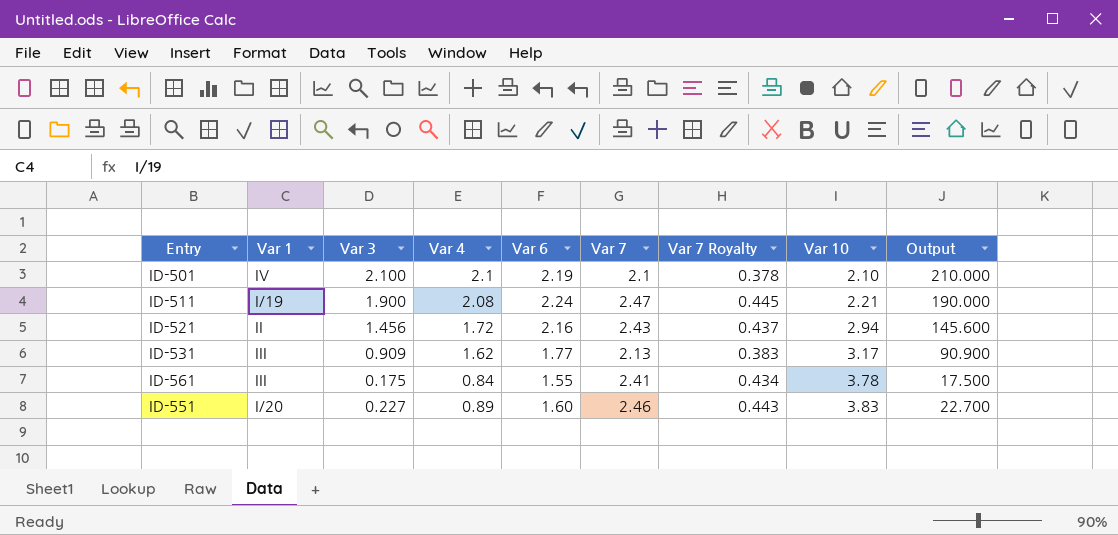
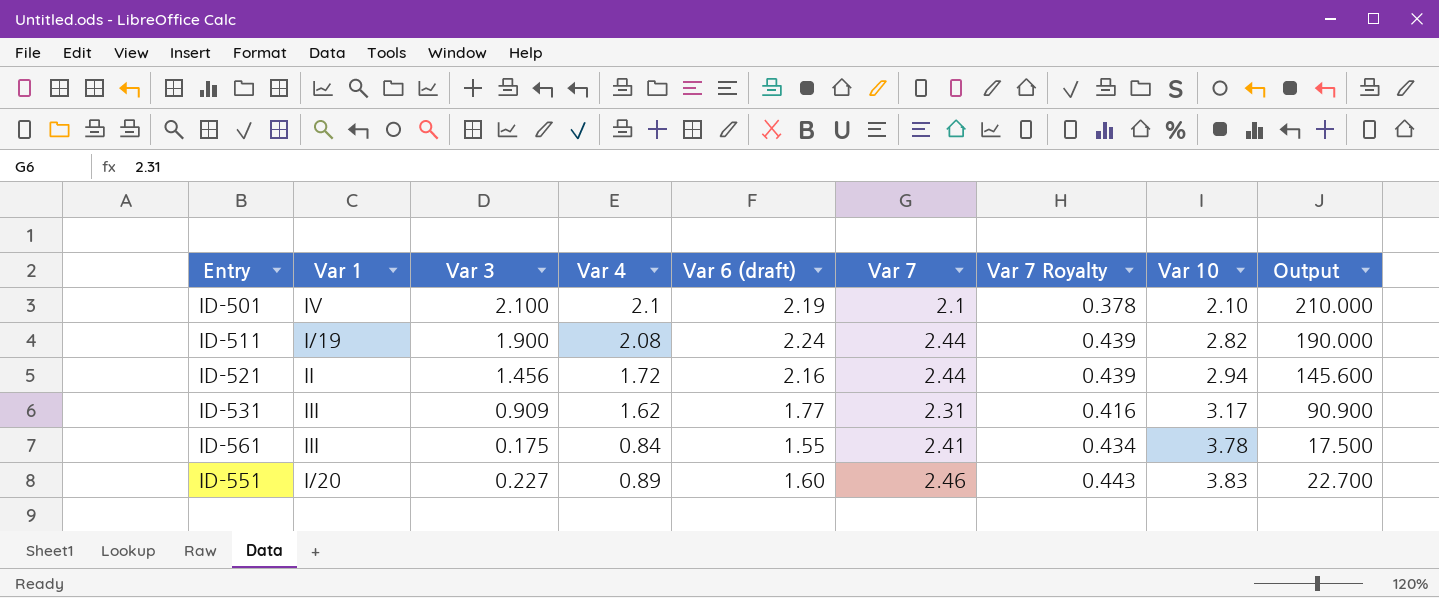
column name: Var 6 -> Var 6 (draft)
ID-511 | Var 7: 2.47 -> 2.44
ID-511 | Var 7 Royalty: 0.445 -> 0.439
ID-511 | Var 10: 2.21 -> 2.82
ID-521 | Var 7: 2.43 -> 2.44
ID-521 | Var 7 Royalty: 0.437 -> 0.439
ID-531 | Var 7: 2.13 -> 2.31
ID-531 | Var 7 Royalty: 0.383 -> 0.416

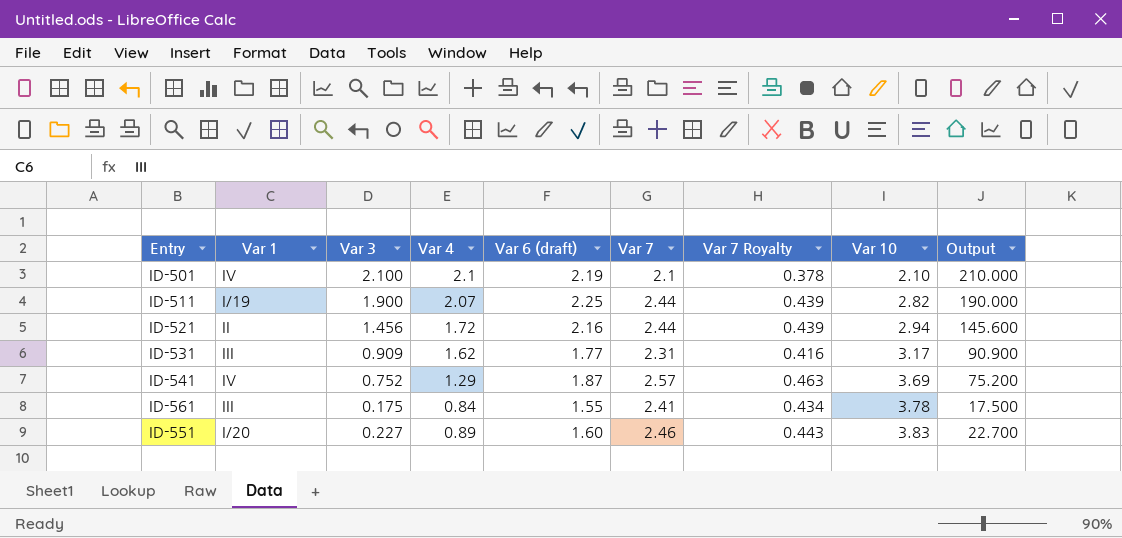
ID-511 | Var 4: 2.08 -> 2.07
ID-511 | Var 6 (draft): 2.24 -> 2.25
row ID-541: none -> IV | 0.752 | 1.29 | 1.87 | 2.57 | 0.463 | 3.69 | 75.200

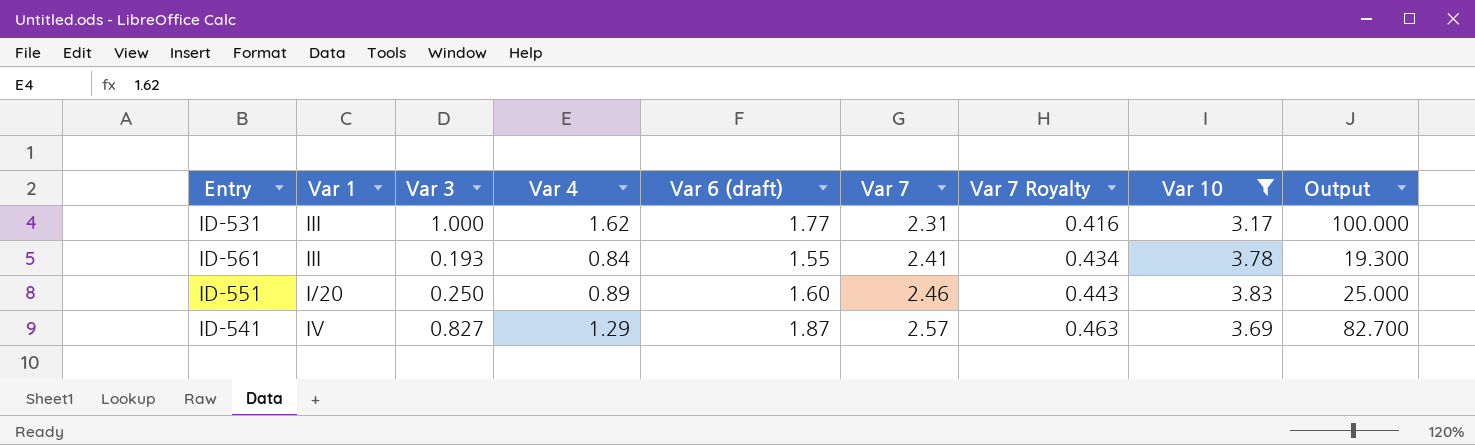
filter: none -> Var 10 >= 3.17
row order: Var 10 ascending -> Var 7 ascending
ID-531 | Var 3: 0.909 -> 1.000
ID-531 | Output: 90.900 -> 100.000
ID-561 | Var 3: 0.175 -> 0.193
ID-561 | Output: 17.500 -> 19.300
ID-551 | Var 3: 0.227 -> 0.250
ID-551 | Output: 22.700 -> 25.000
ID-541 | Var 3: 0.752 -> 0.827
ID-541 | Output: 75.200 -> 82.700

